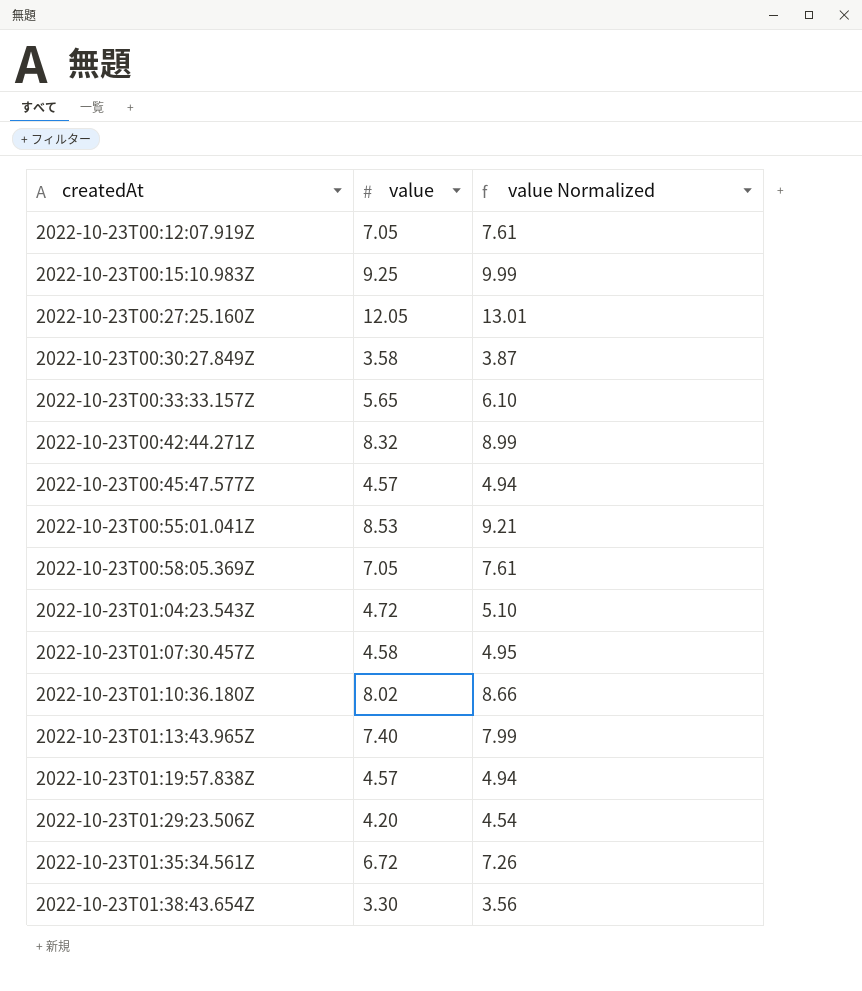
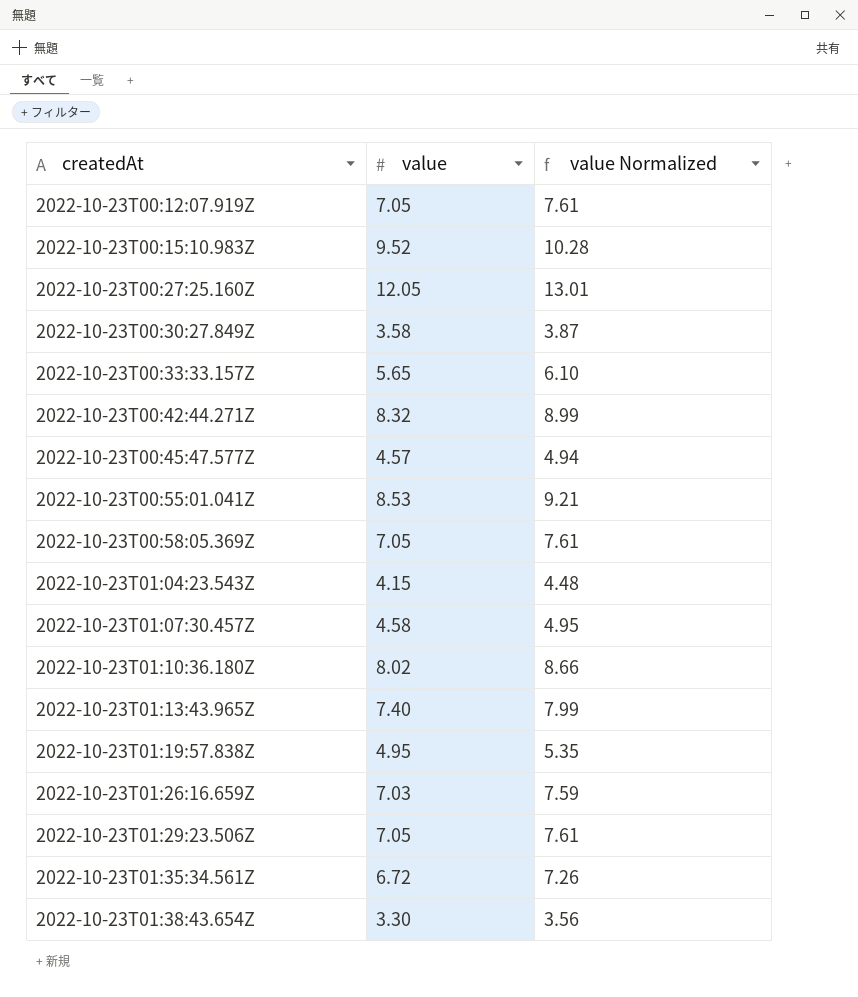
2022-10-23T00:15:10.983Z | value: 9.25 -> 9.52
2022-10-23T00:15:10.983Z | value Normalized: 9.99 -> 10.28
2022-10-23T01:04:23.543Z | value: 4.72 -> 4.15
2022-10-23T01:04:23.543Z | value Normalized: 5.10 -> 4.48
2022-10-23T01:19:57.838Z | value: 4.57 -> 4.95
2022-10-23T01:19:57.838Z | value Normalized: 4.94 -> 5.35
row 2022-10-23T01:26:16.659Z: none -> 7.03 | 7.59
2022-10-23T01:29:23.506Z | value: 4.20 -> 7.05
2022-10-23T01:29:23.506Z | value Normalized: 4.54 -> 7.61

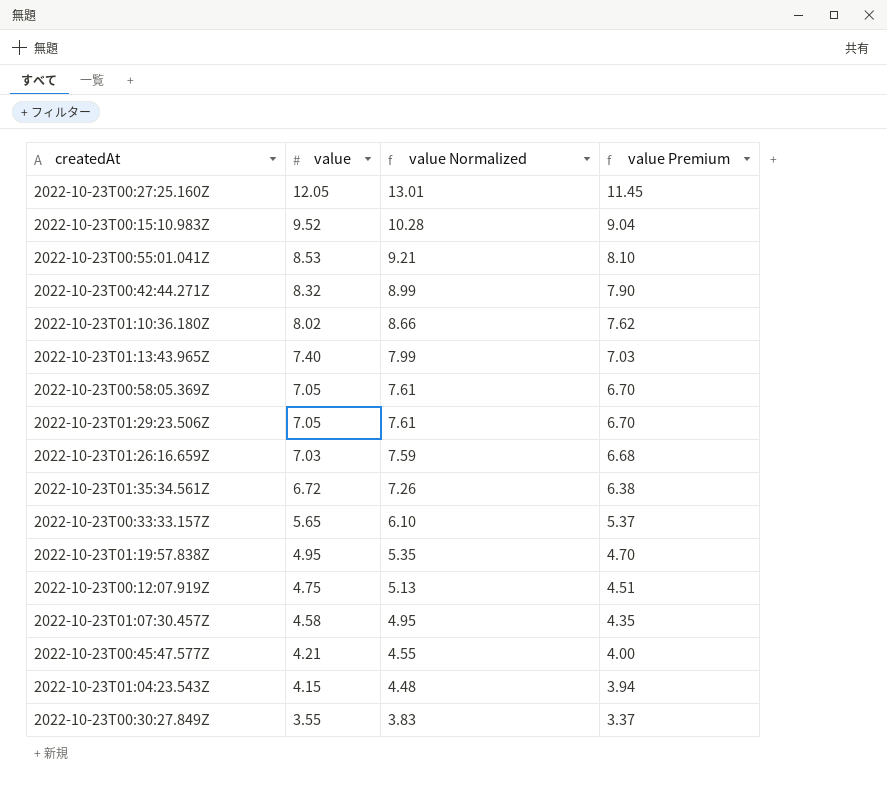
row order: createdAt ascending -> value descending
column value Premium | formula: none -> [value] * 0.95
row 2022-10-23T01:38:43.654Z: 3.30 | 3.56 -> none
2022-10-23T00:12:07.919Z | value: 7.05 -> 4.75
2022-10-23T00:12:07.919Z | value Normalized: 7.61 -> 5.13
2022-10-23T00:45:47.577Z | value: 4.57 -> 4.21
2022-10-23T00:45:47.577Z | value Normalized: 4.94 -> 4.55
2022-10-23T00:30:27.849Z | value: 3.58 -> 3.55
2022-10-23T00:30:27.849Z | value Normalized: 3.87 -> 3.83

